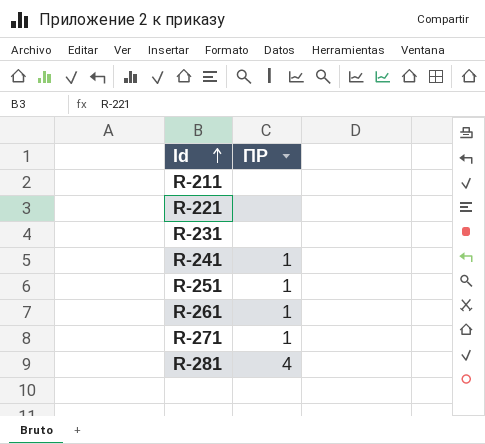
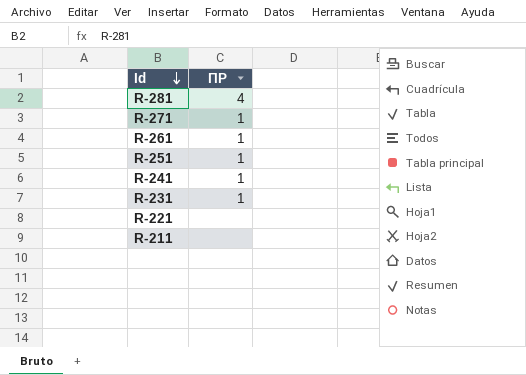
row order: Id ascending -> Id descending
R-231 | ПР: none -> 1

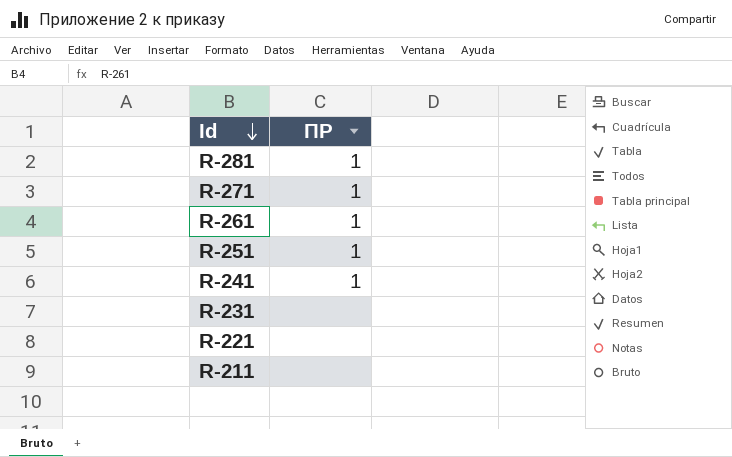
R-281 | ПР: 4 -> 1
R-231 | ПР: 1 -> none

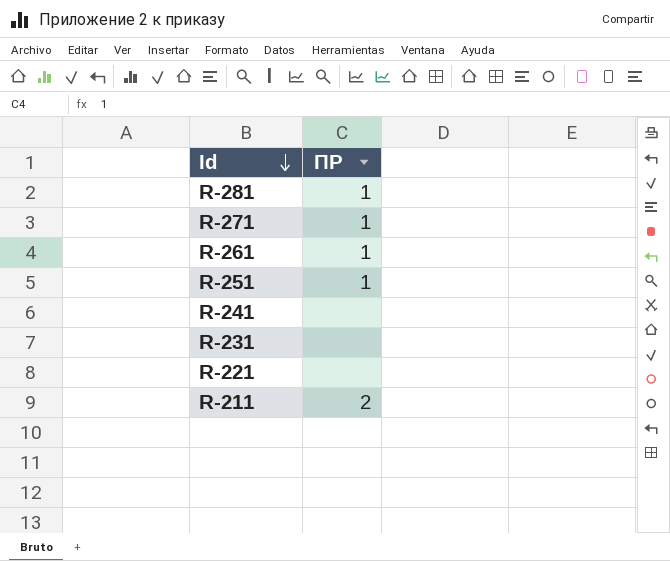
R-241 | ПР: 1 -> none
R-211 | ПР: none -> 2

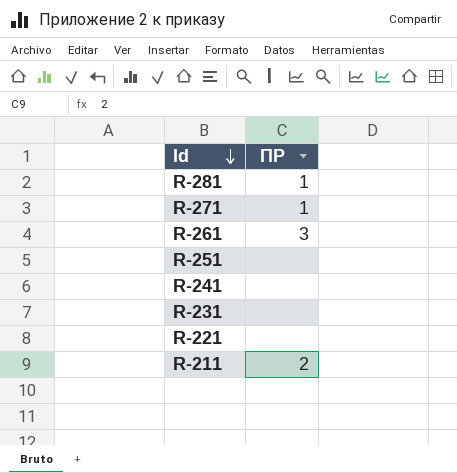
R-261 | ПР: 1 -> 3
R-251 | ПР: 1 -> none

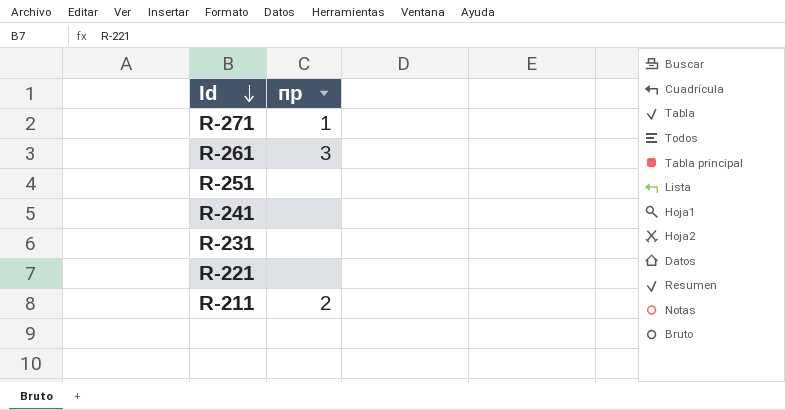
column name: ПР -> пр
row R-281: 1 -> none

